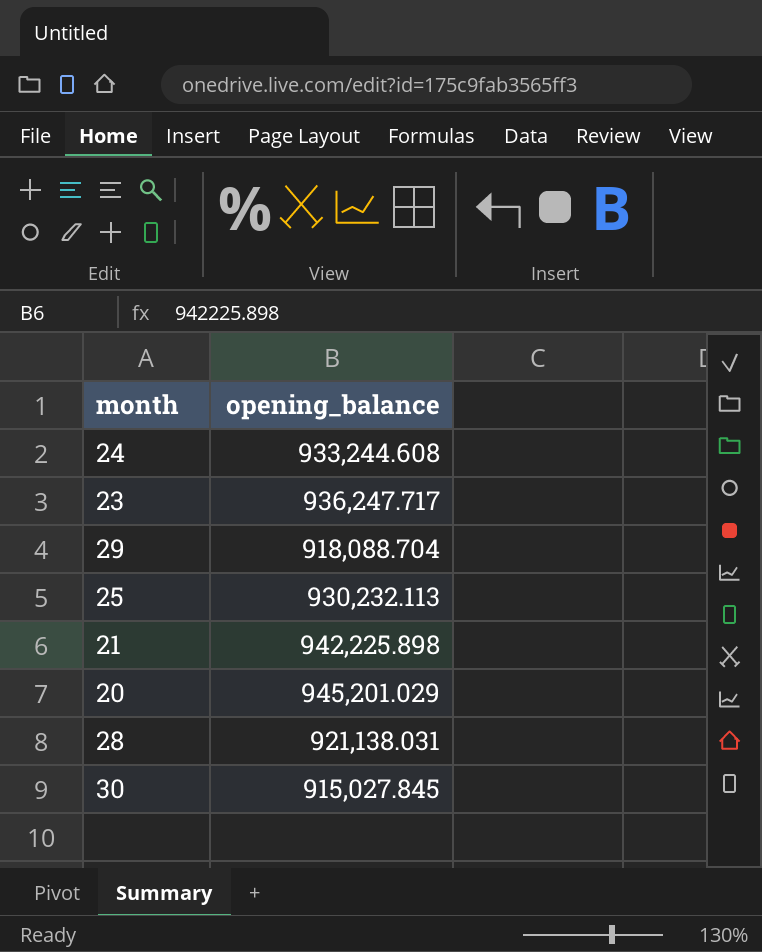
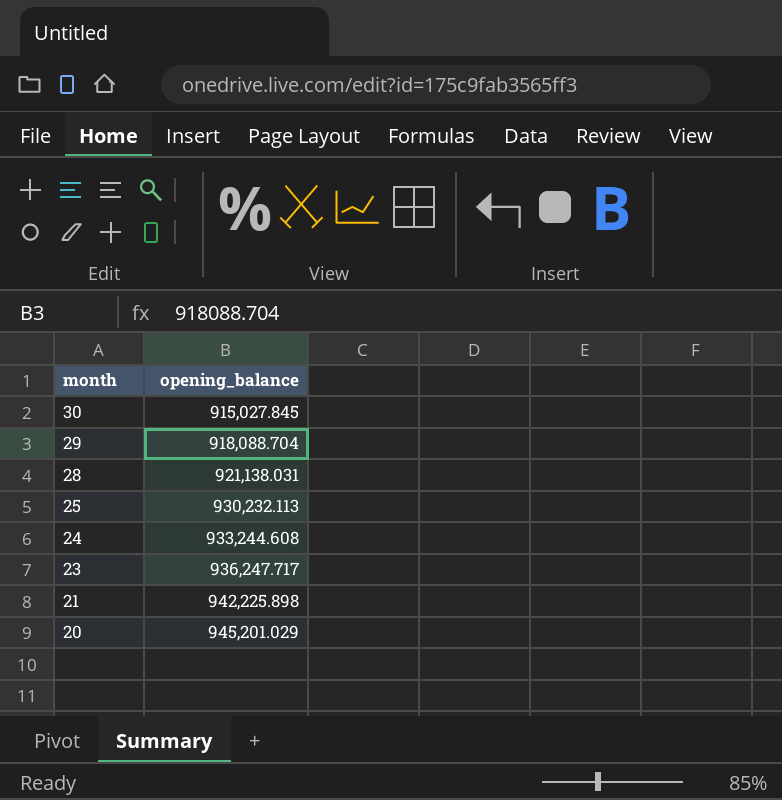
row order: none -> month descending

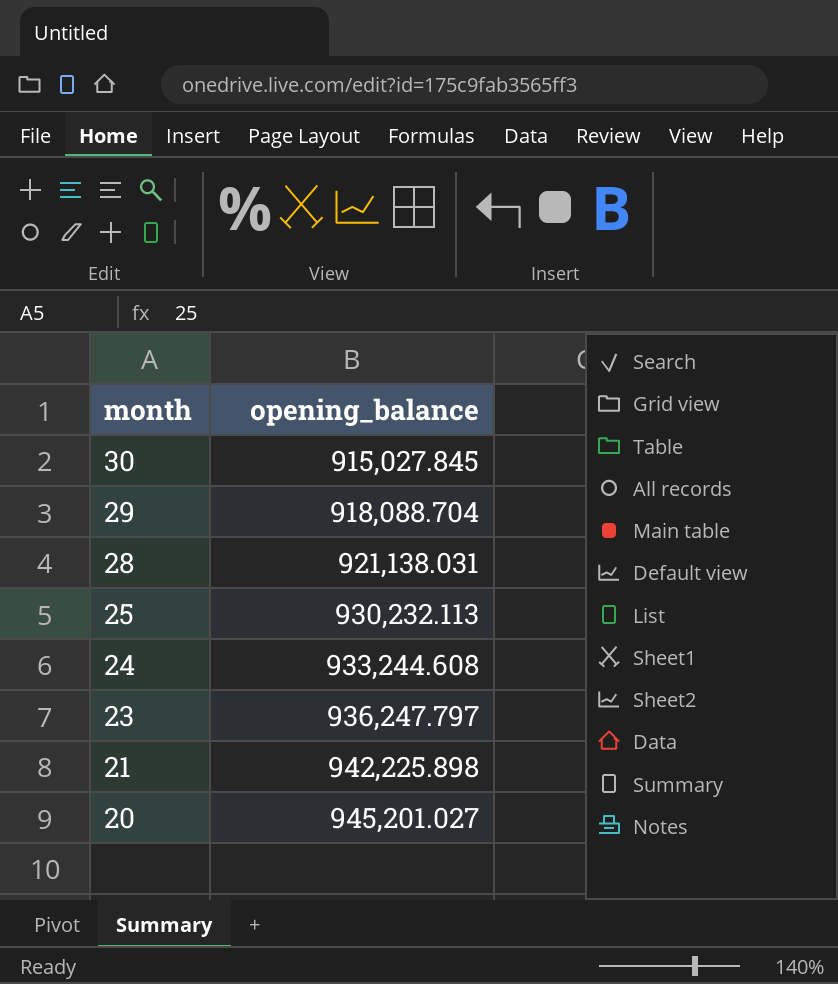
23 | opening_balance: 936,247.717 -> 936,247.797
20 | opening_balance: 945,201.029 -> 945,201.027

